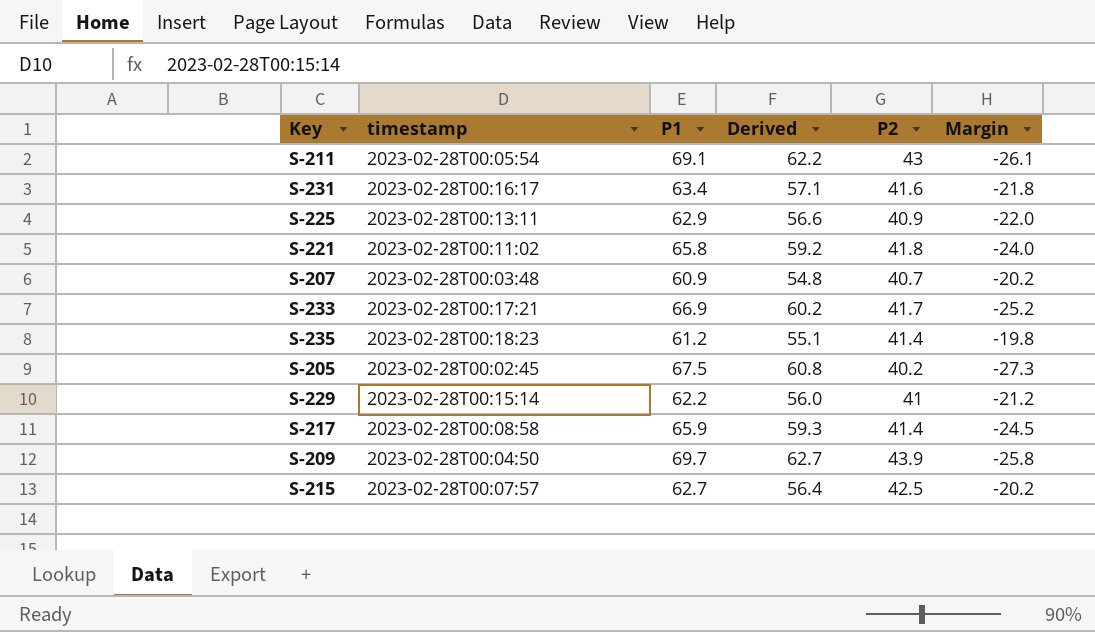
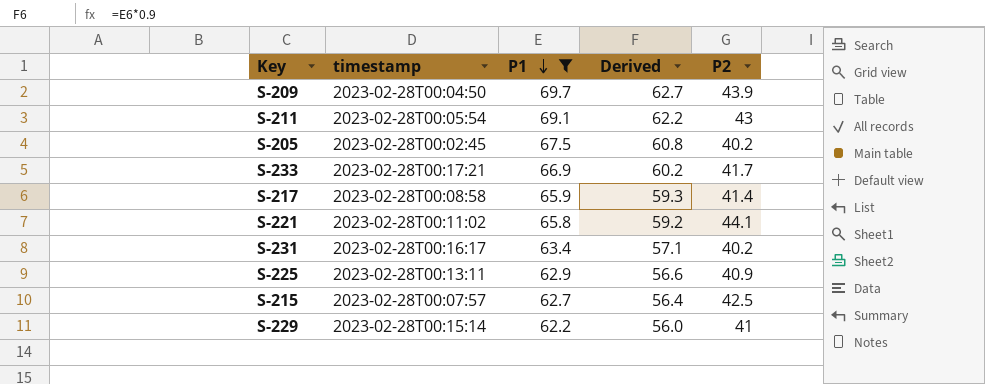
filter: none -> P1 >= 62.2
row order: none -> P1 descending
column Margin | formula: [P2] - [P1] -> none
S-221 | P2: 41.8 -> 44.1
S-231 | P2: 41.6 -> 40.2

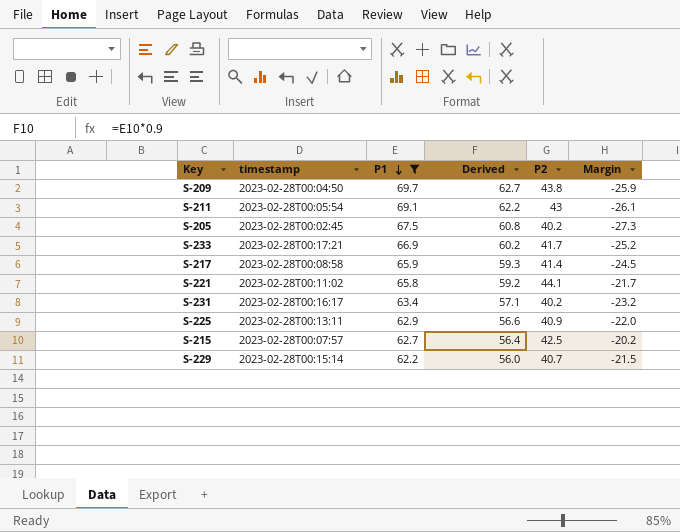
column Margin | formula: none -> [P2] - [P1]
S-209 | P2: 43.9 -> 43.8
S-229 | P2: 41 -> 40.7

